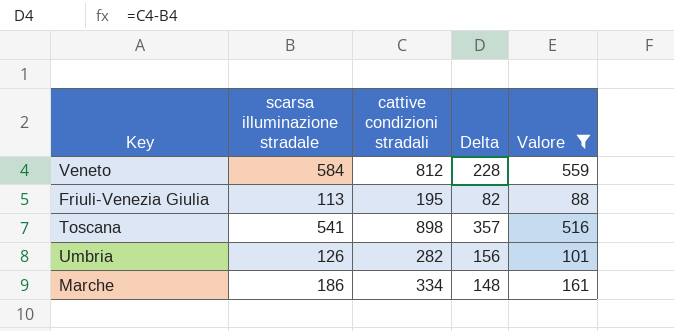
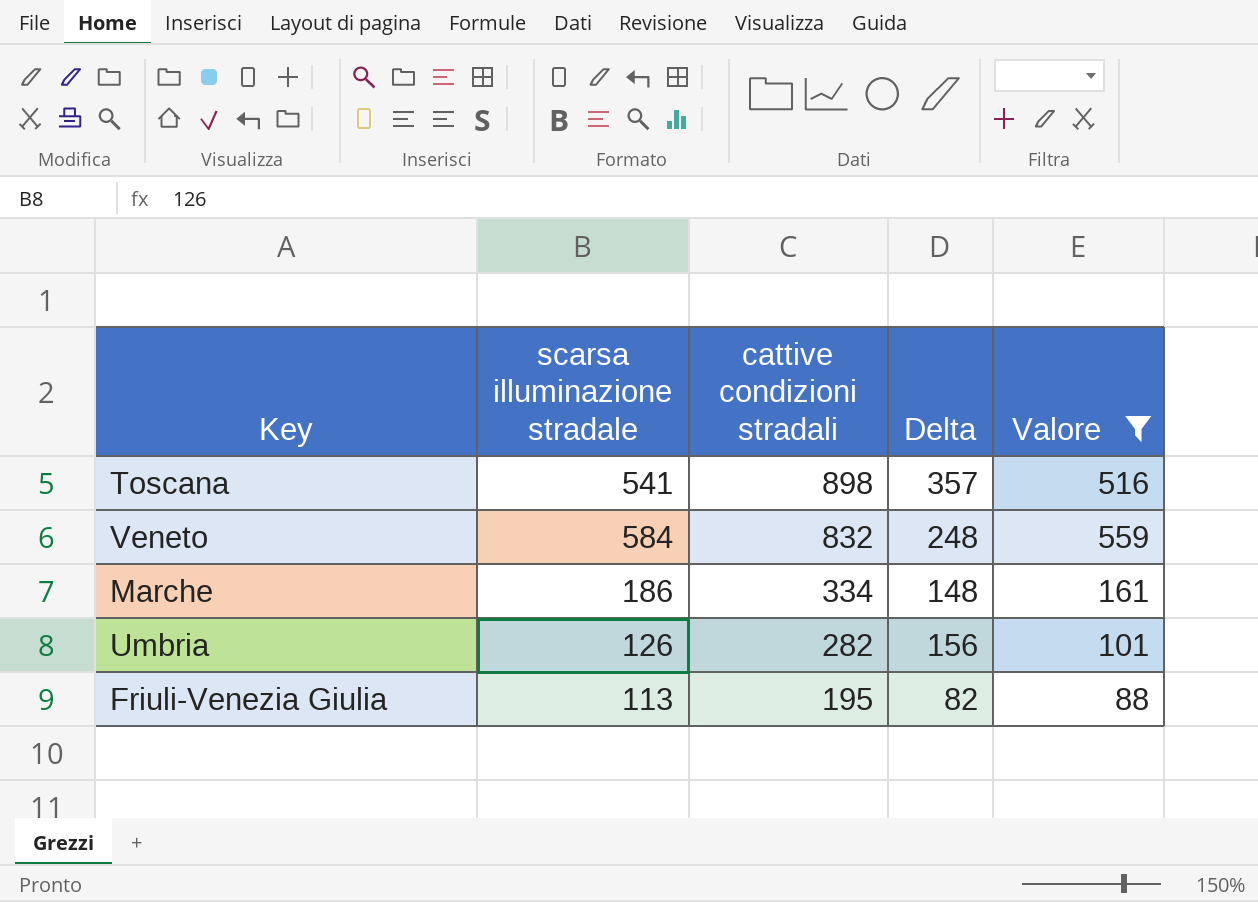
row order: none -> cattive condizioni stradali descending
Veneto | cattive condizioni stradali: 812 -> 832
Veneto | Delta: 228 -> 248

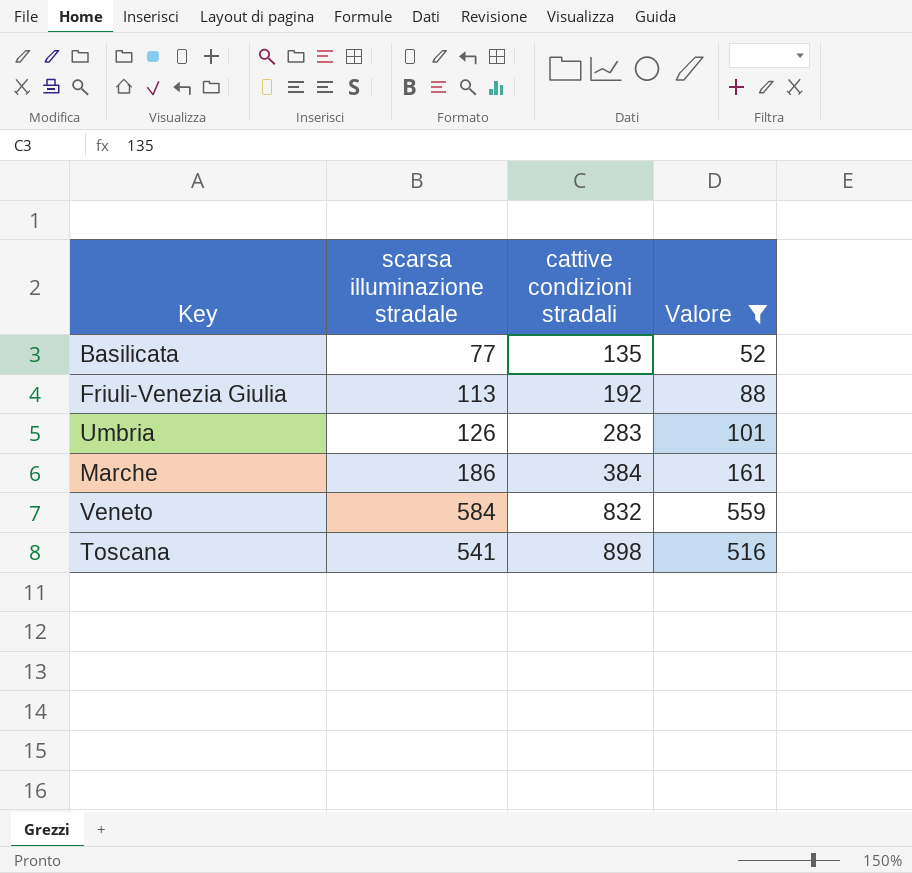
row order: cattive condizioni stradali descending -> cattive condizioni stradali ascending
column Delta | formula: [cattive condizioni stradali] - [scarsa illuminazione stradale] -> none
row Basilicata: none -> 77 | 135 | 52
Friuli-Venezia Giulia | cattive condizioni stradali: 195 -> 192
Umbria | cattive condizioni stradali: 282 -> 283
Marche | cattive condizioni stradali: 334 -> 384

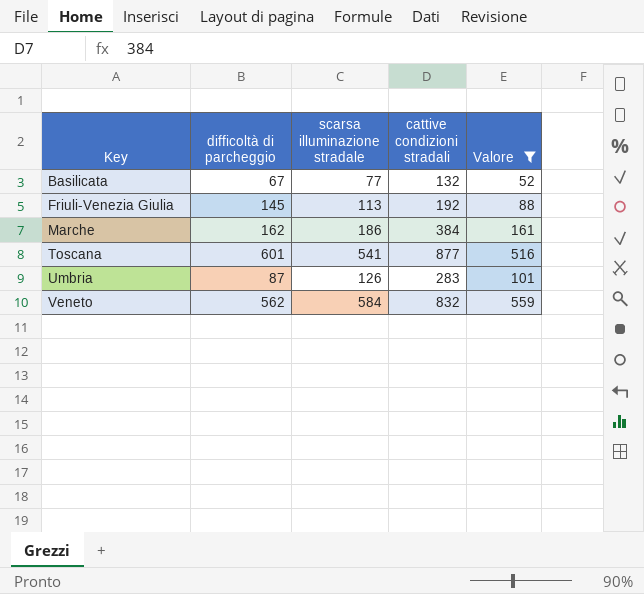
row order: cattive condizioni stradali ascending -> Key ascending
column difficoltà di parcheggio | position: none -> 2
Basilicata | cattive condizioni stradali: 135 -> 132
Toscana | cattive condizioni stradali: 898 -> 877

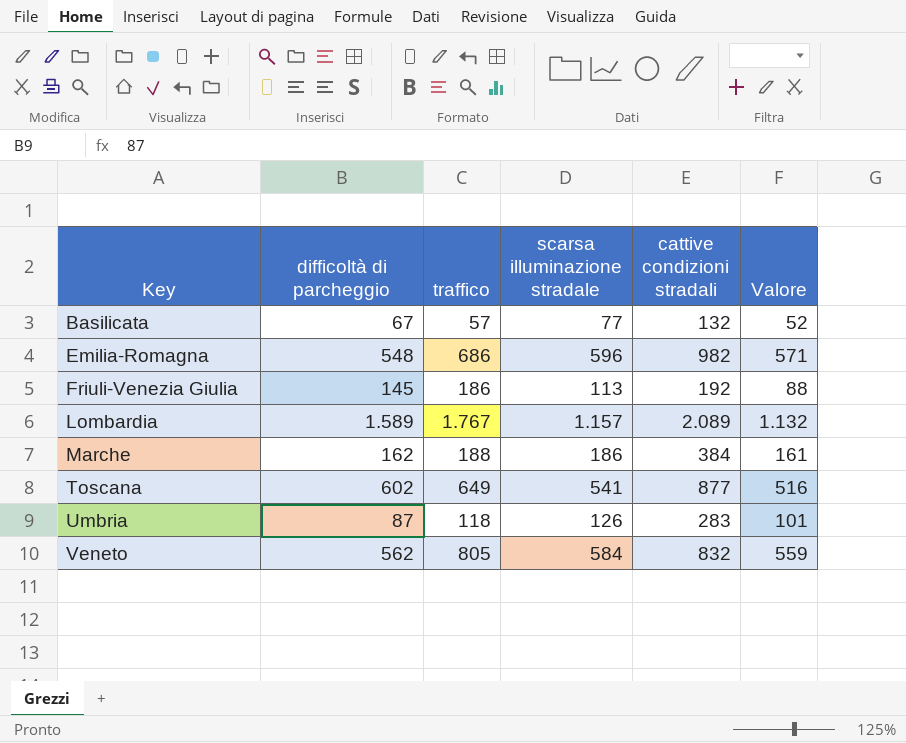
filter: Valore <= 559 -> none
column traffico | position: none -> 3
Toscana | difficoltà di parcheggio: 601 -> 602

